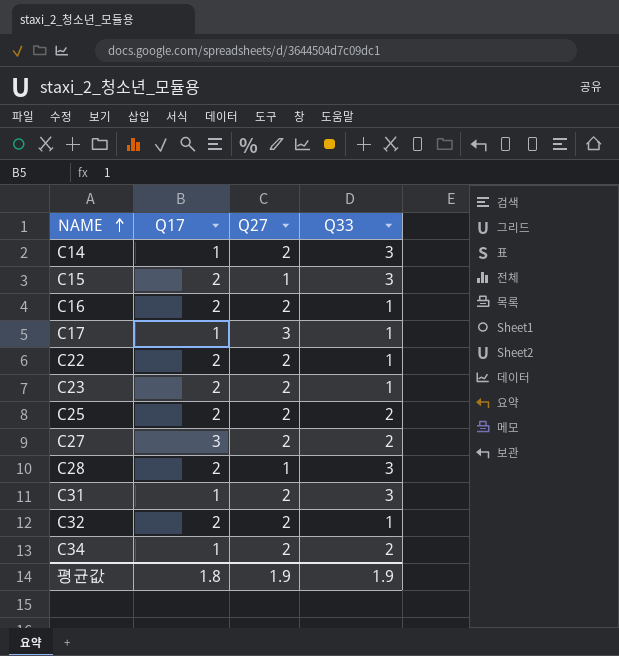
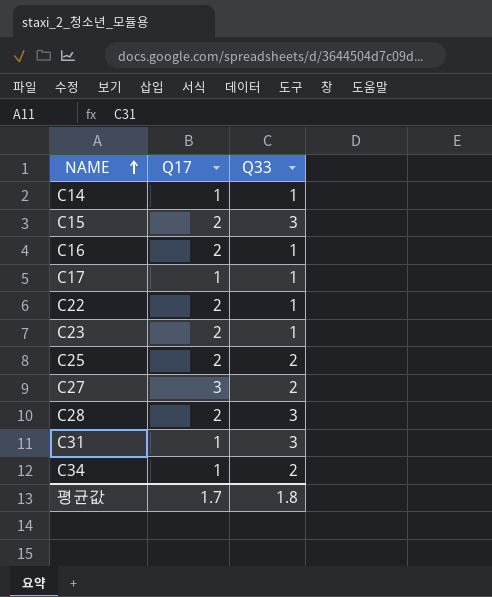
column Q27 | position: 3 -> none
row C32: 2 | 2 | 1 -> none
C14 | Q33: 3 -> 1
평균값 | Q17: 1.8 -> 1.7
평균값 | Q33: 1.9 -> 1.8

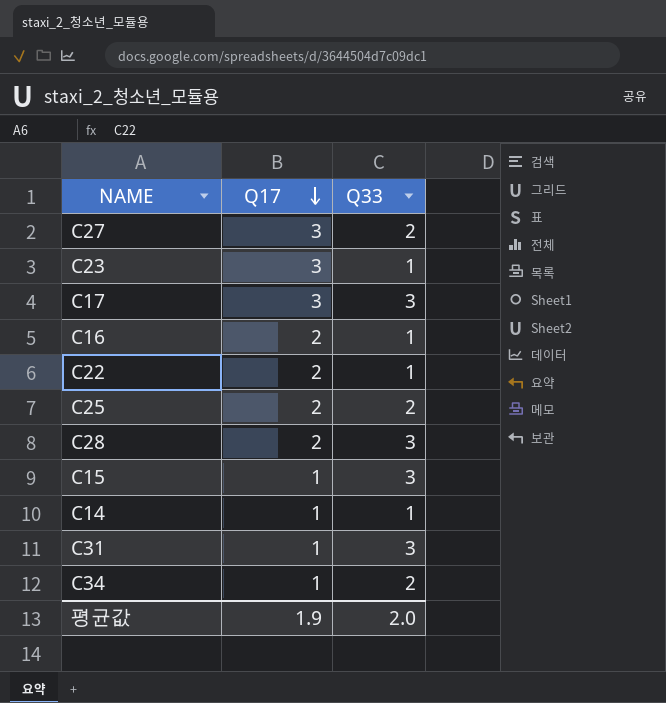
row order: NAME ascending -> Q17 descending
C23 | Q17: 2 -> 3
C17 | Q17: 1 -> 3
C17 | Q33: 1 -> 3
C15 | Q17: 2 -> 1
평균값 | Q17: 1.7 -> 1.9
평균값 | Q33: 1.8 -> 2.0

